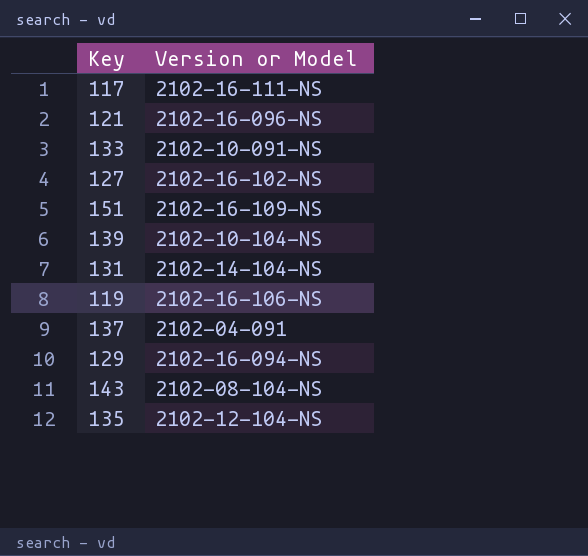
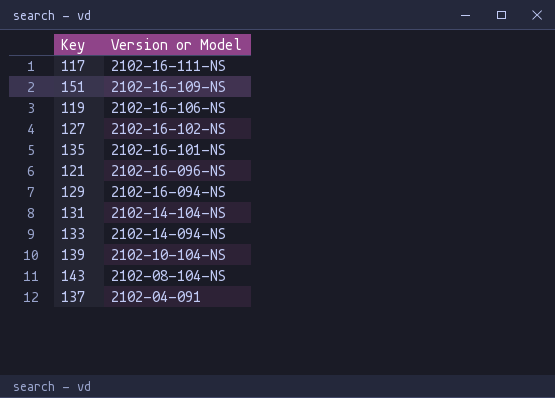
row order: none -> Version or Model descending
135 | Version or Model: 2102-12-104-NS -> 2102-16-101-NS
133 | Version or Model: 2102-10-091-NS -> 2102-14-094-NS

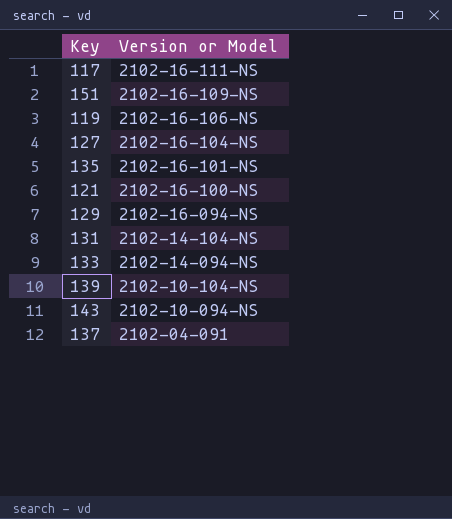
127 | Version or Model: 2102-16-102-NS -> 2102-16-104-NS
121 | Version or Model: 2102-16-096-NS -> 2102-16-100-NS
143 | Version or Model: 2102-08-104-NS -> 2102-10-094-NS

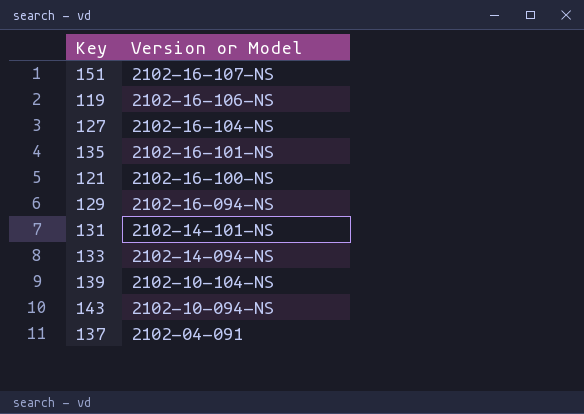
row 117: 2102-16-111-NS -> none
151 | Version or Model: 2102-16-109-NS -> 2102-16-107-NS
131 | Version or Model: 2102-14-104-NS -> 2102-14-101-NS

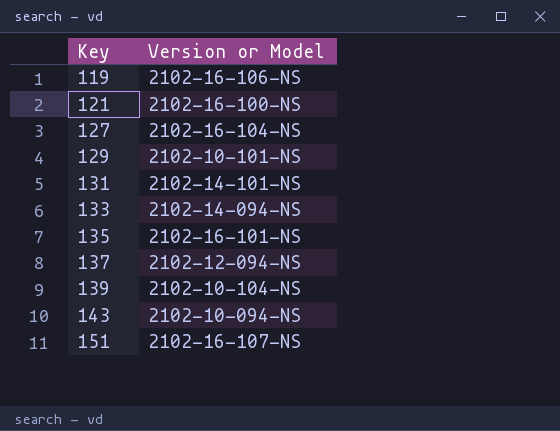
row order: Version or Model descending -> Key ascending
129 | Version or Model: 2102-16-094-NS -> 2102-10-101-NS
137 | Version or Model: 2102-04-091 -> 2102-12-094-NS

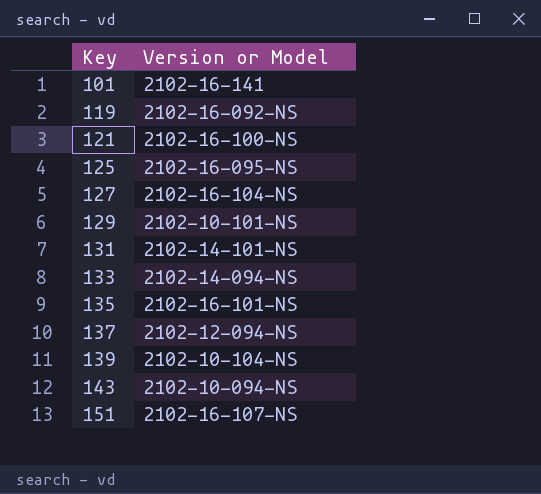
row 101: none -> 2102-16-141
119 | Version or Model: 2102-16-106-NS -> 2102-16-092-NS
row 125: none -> 2102-16-095-NS

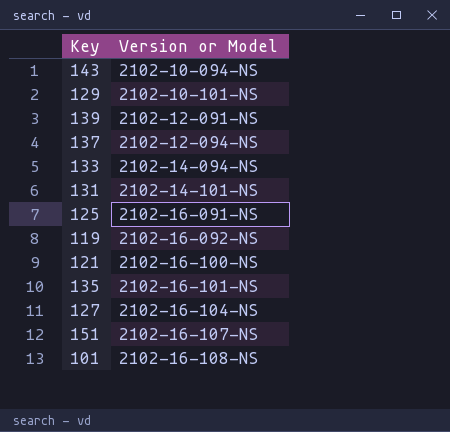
row order: Key ascending -> Version or Model ascending
139 | Version or Model: 2102-10-104-NS -> 2102-12-091-NS
125 | Version or Model: 2102-16-095-NS -> 2102-16-091-NS
101 | Version or Model: 2102-16-141 -> 2102-16-108-NS

